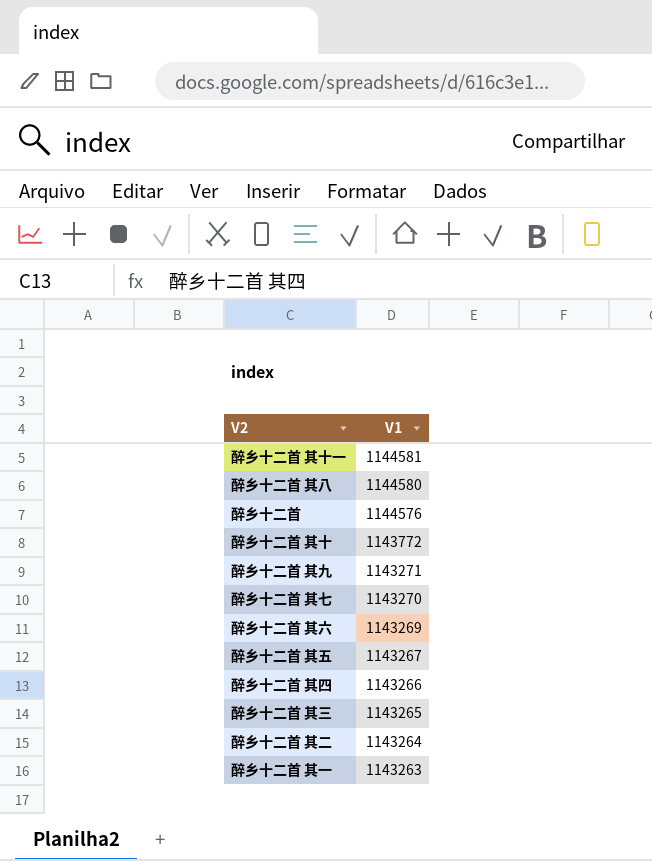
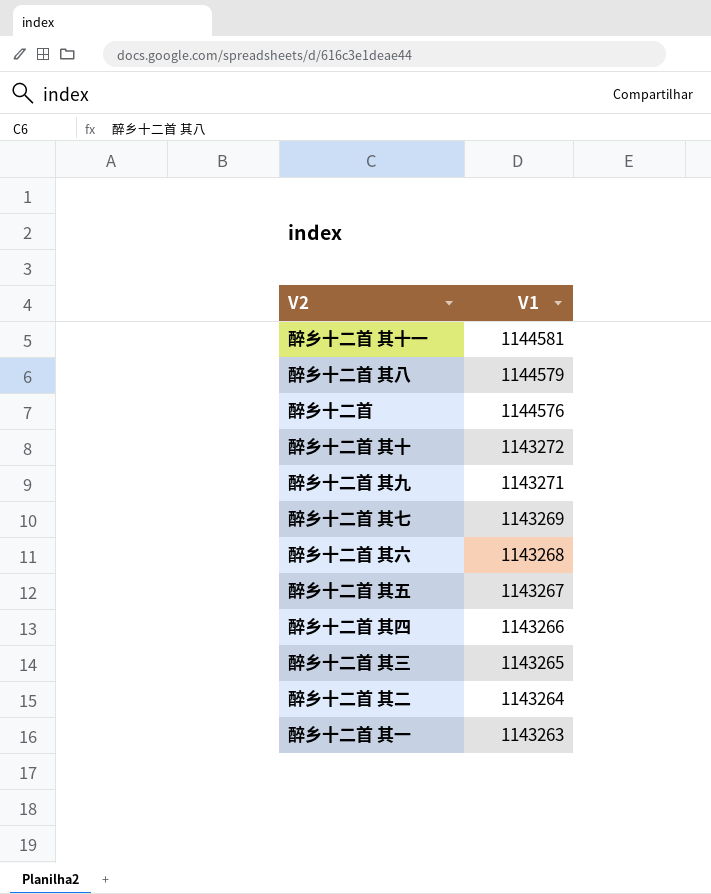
醉乡十二首 其八 | V1: 1144580 -> 1144579
醉乡十二首 其十 | V1: 1143772 -> 1143272
醉乡十二首 其七 | V1: 1143270 -> 1143269
醉乡十二首 其六 | V1: 1143269 -> 1143268

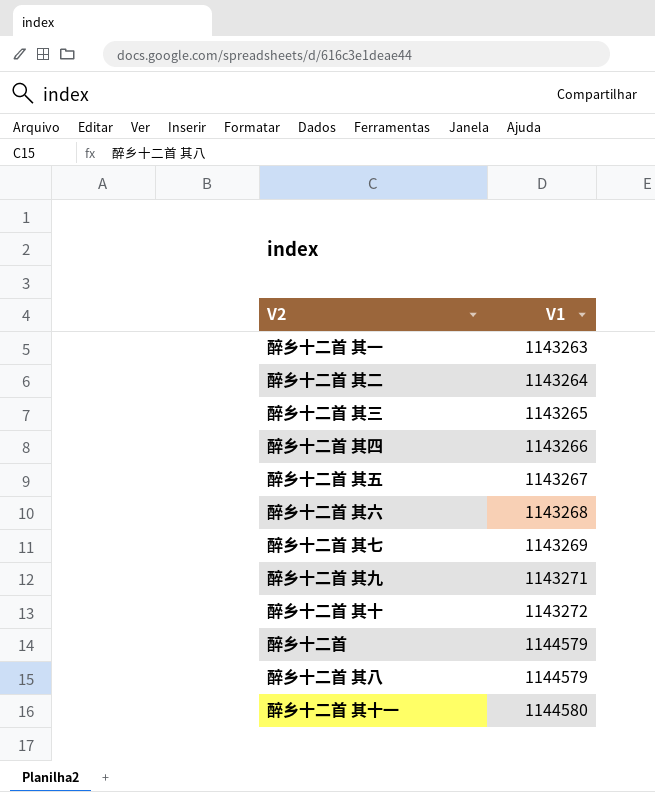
row order: V1 descending -> V1 ascending
醉乡十二首 | V1: 1144576 -> 1144579
醉乡十二首 其十一 | V1: 1144581 -> 1144580

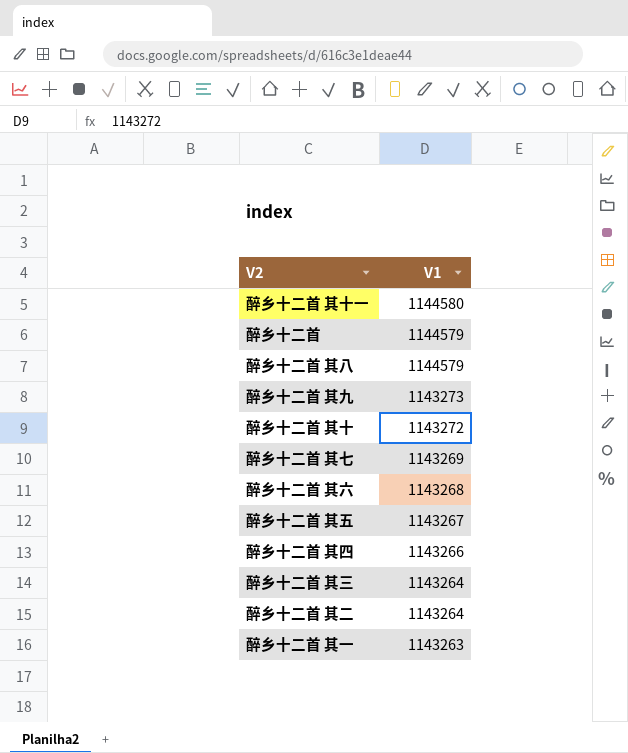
row order: V1 ascending -> V1 descending
醉乡十二首 其九 | V1: 1143271 -> 1143273
醉乡十二首 其三 | V1: 1143265 -> 1143264

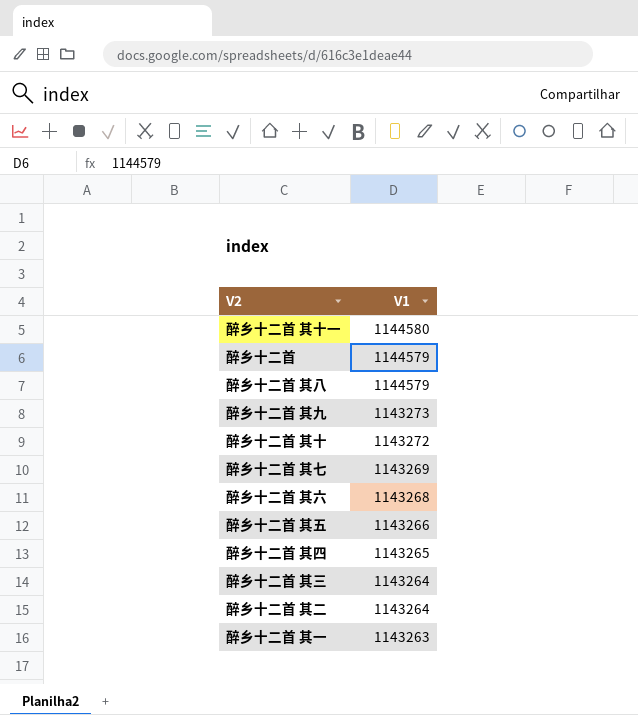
醉乡十二首 其五 | V1: 1143267 -> 1143266
醉乡十二首 其四 | V1: 1143266 -> 1143265

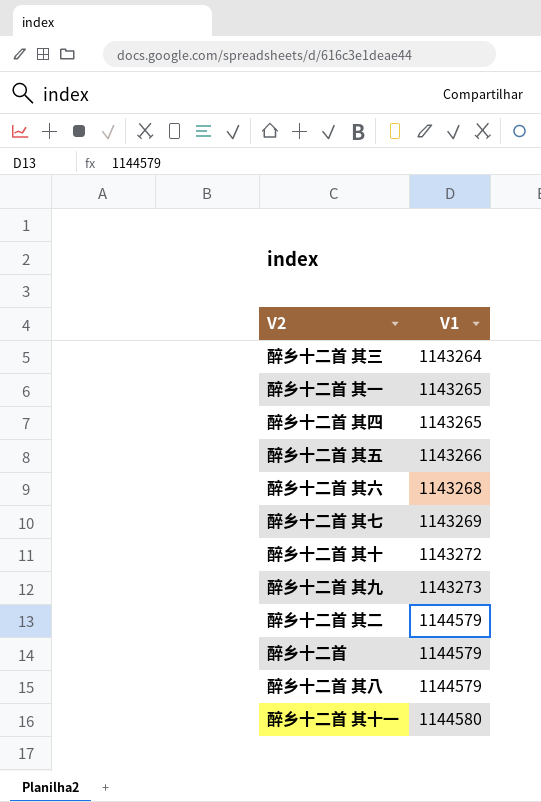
row order: V1 descending -> V1 ascending
醉乡十二首 其一 | V1: 1143263 -> 1143265
醉乡十二首 其二 | V1: 1143264 -> 1144579

